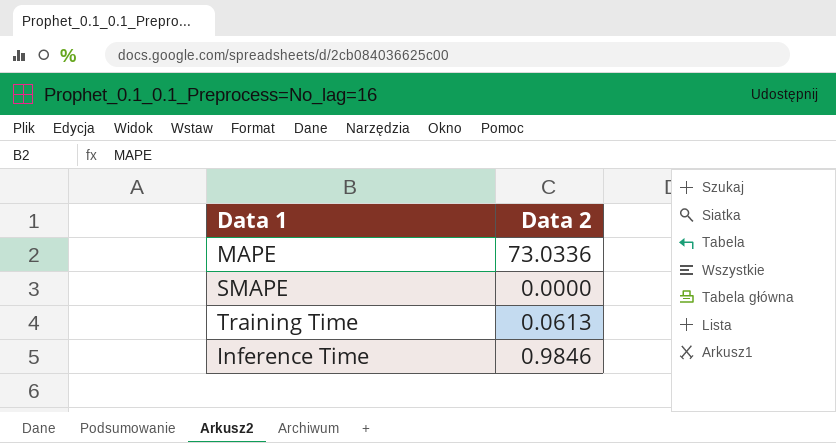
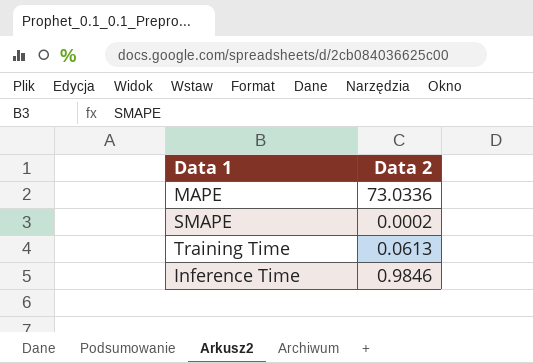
SMAPE | Data 2: 0.0000 -> 0.0002

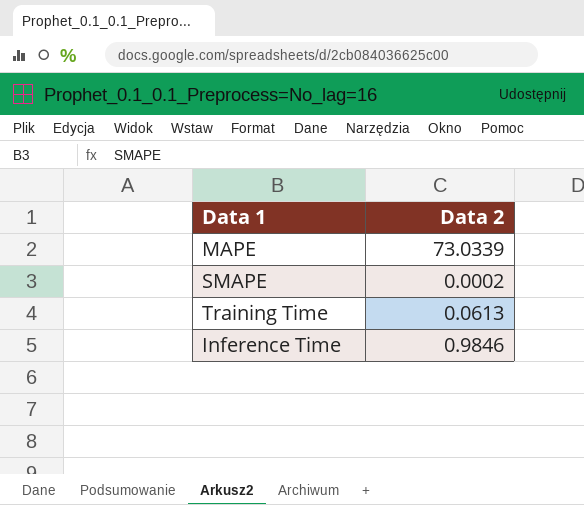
MAPE | Data 2: 73.0336 -> 73.0339

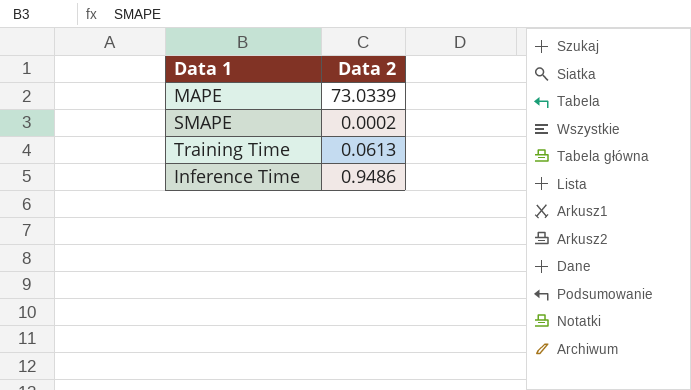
Inference Time | Data 2: 0.9846 -> 0.9486

